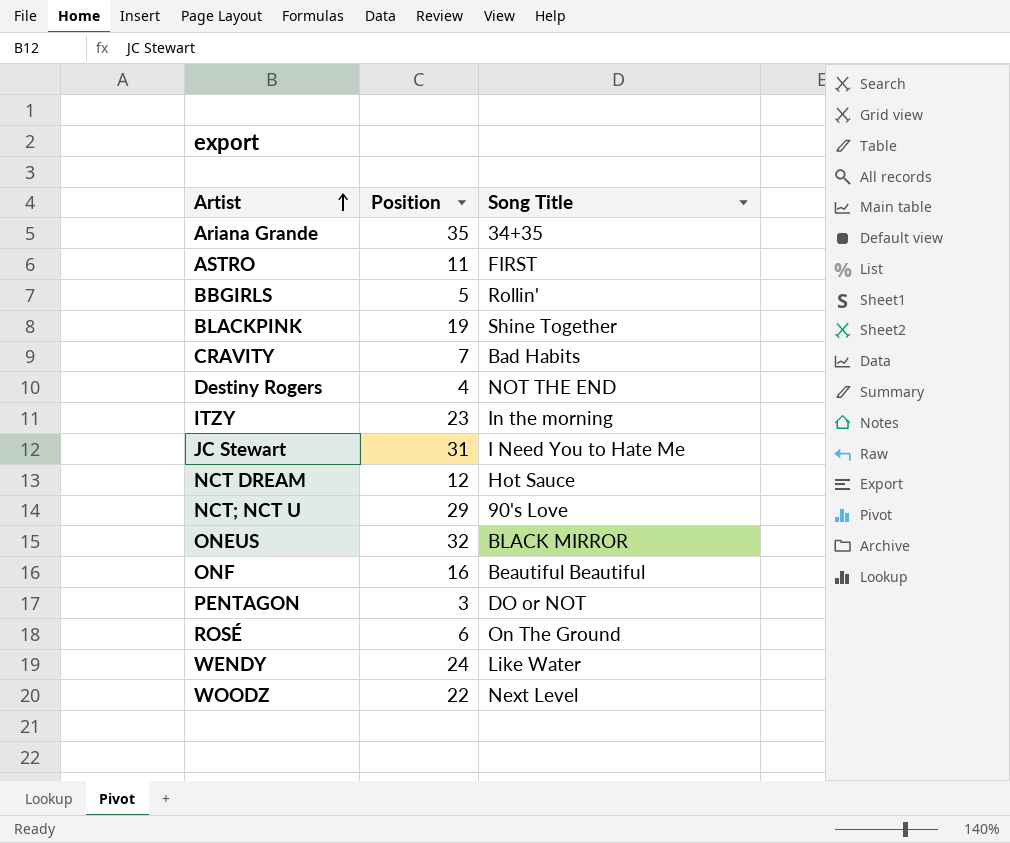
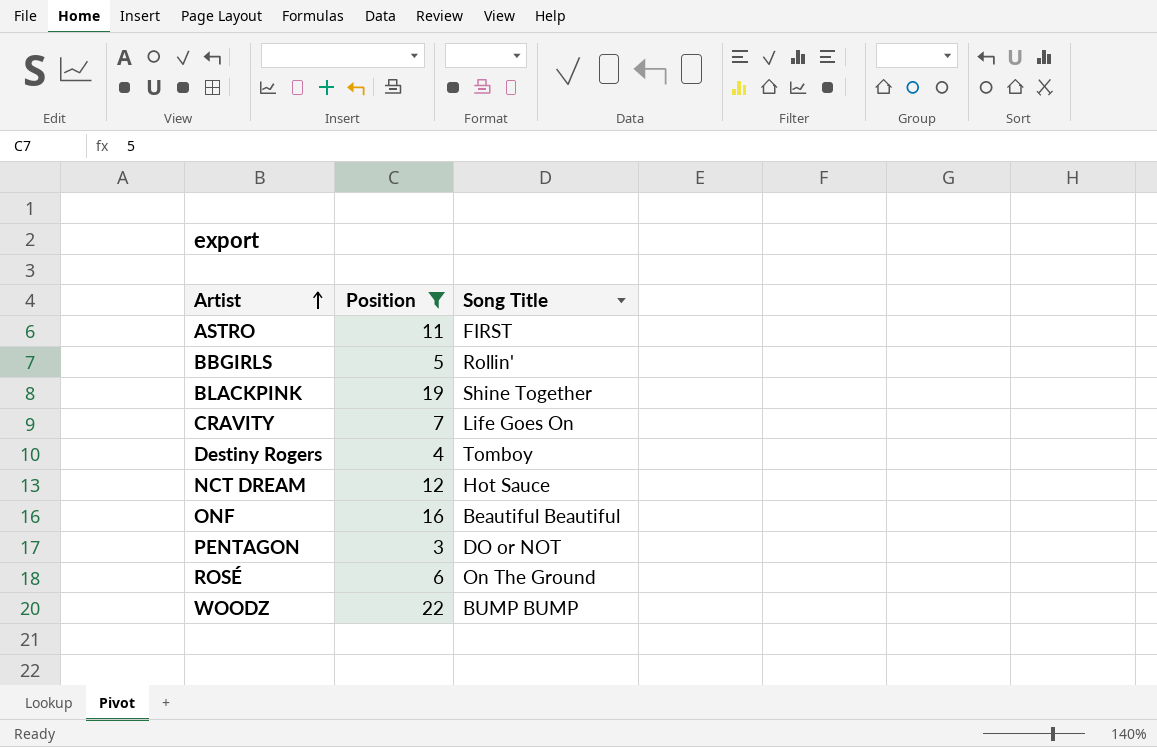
filter: none -> Position <= 22
CRAVITY | Song Title: Bad Habits -> Life Goes On
Destiny Rogers | Song Title: NOT THE END -> Tomboy
WOODZ | Song Title: Next Level -> BUMP BUMP

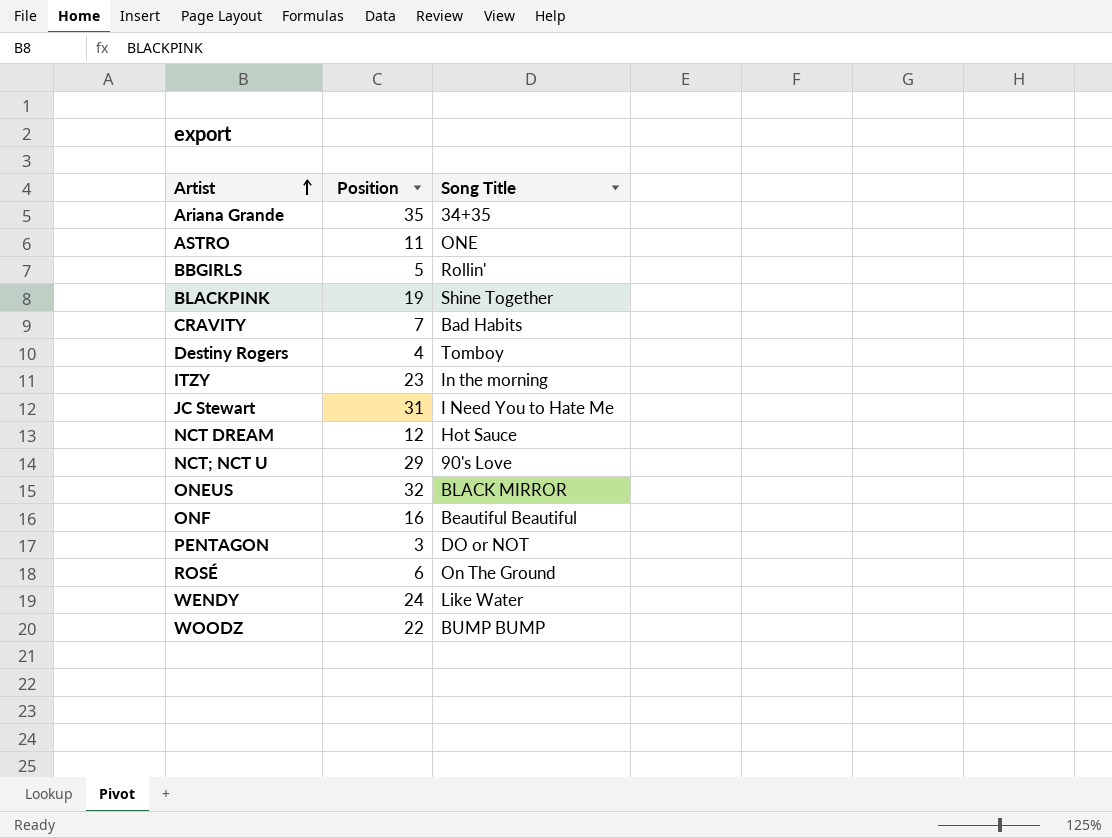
filter: Position <= 22 -> none
ASTRO | Song Title: FIRST -> ONE
CRAVITY | Song Title: Life Goes On -> Bad Habits

